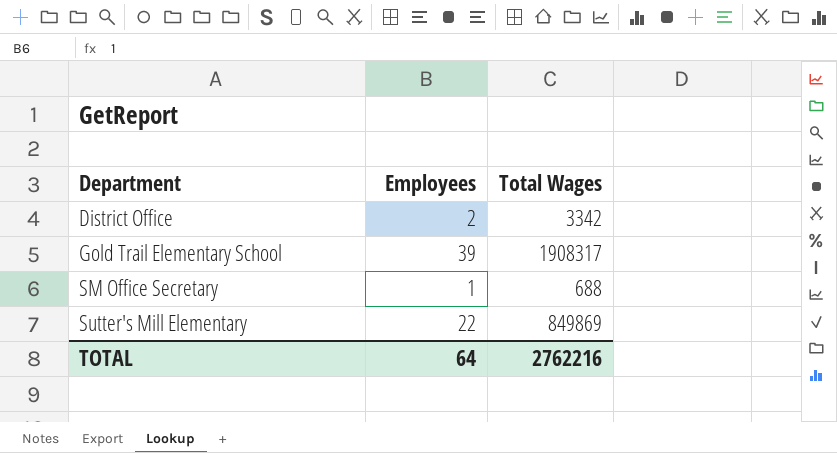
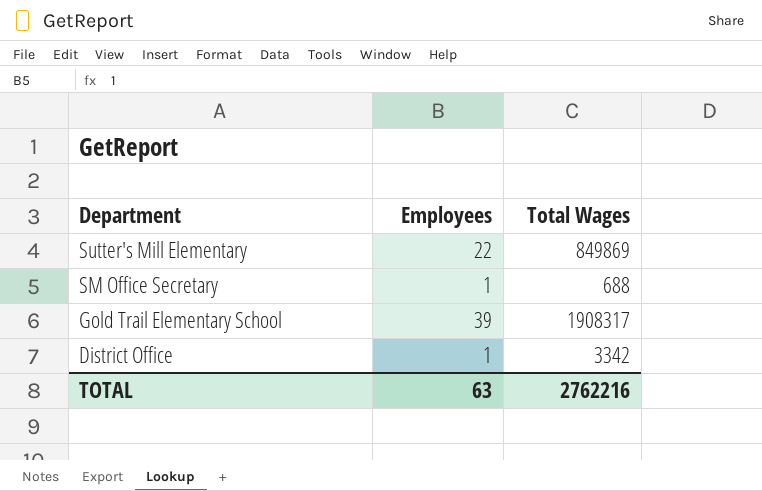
row order: Department ascending -> Department descending
District Office | Employees: 2 -> 1
TOTAL | Employees: 64 -> 63

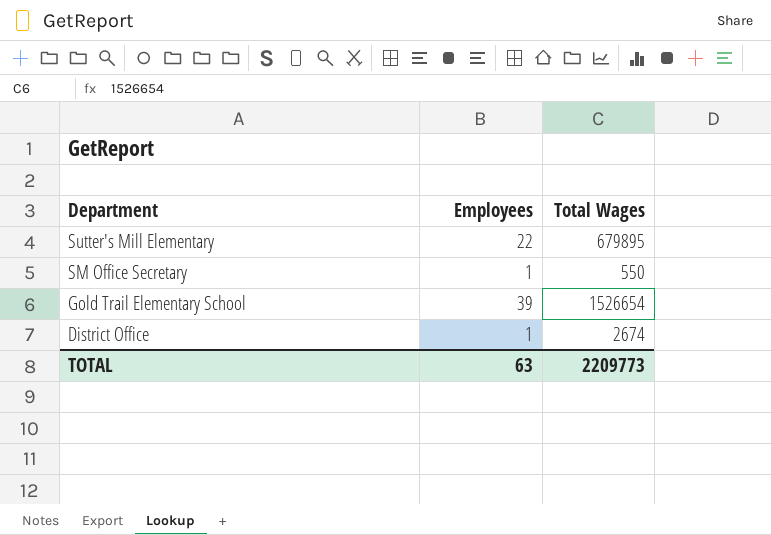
Sutter's Mill Elementary | Total Wages: 849869 -> 679895
SM Office Secretary | Total Wages: 688 -> 550
Gold Trail Elementary School | Total Wages: 1908317 -> 1526654
District Office | Total Wages: 3342 -> 2674
TOTAL | Total Wages: 2762216 -> 2209773

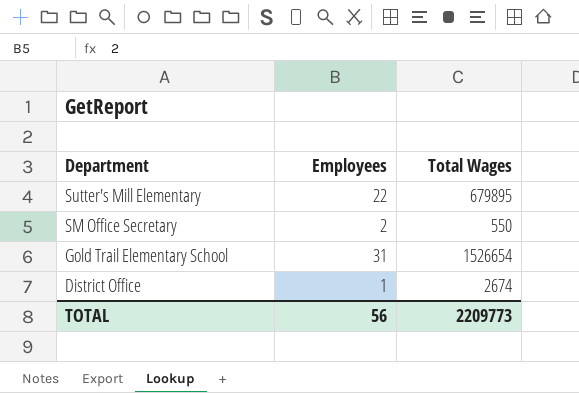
SM Office Secretary | Employees: 1 -> 2
Gold Trail Elementary School | Employees: 39 -> 31
TOTAL | Employees: 63 -> 56

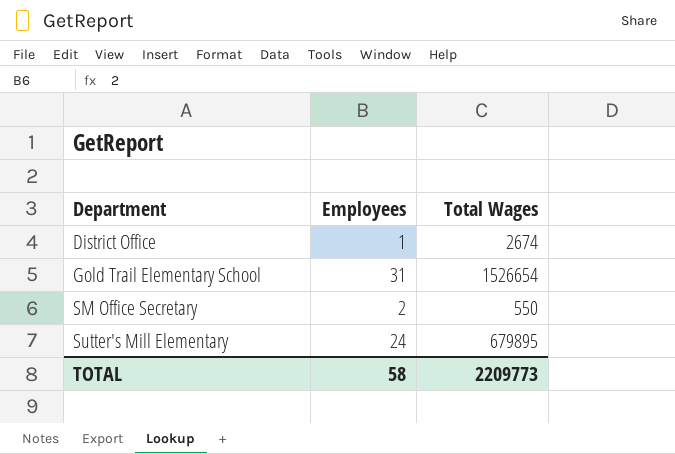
row order: Department descending -> Department ascending
Sutter's Mill Elementary | Employees: 22 -> 24
TOTAL | Employees: 56 -> 58

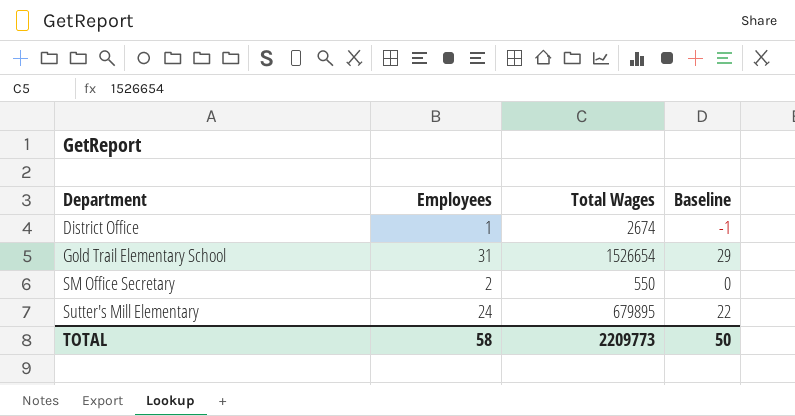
column Baseline | formula: none -> [Employees] - 2

